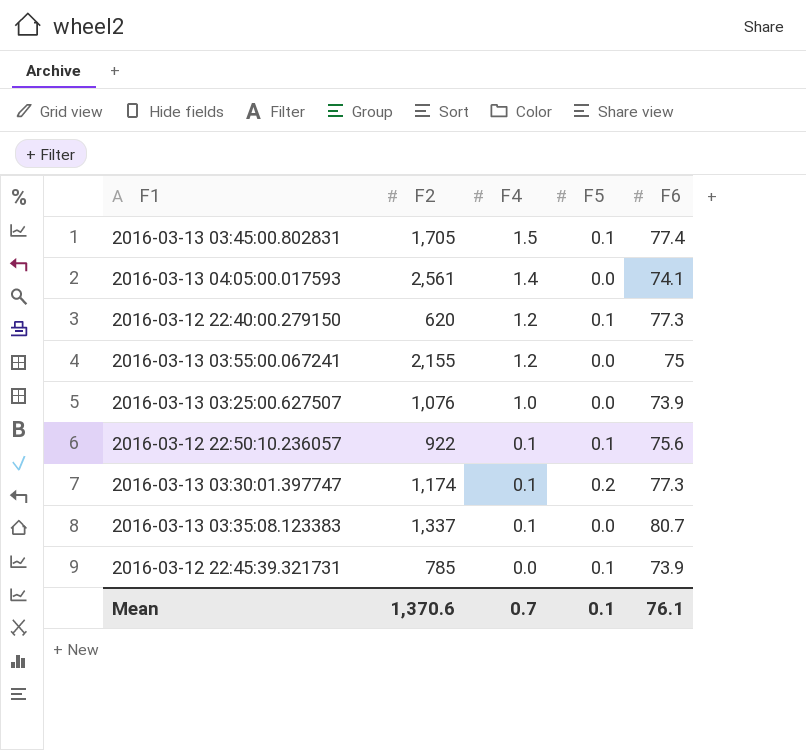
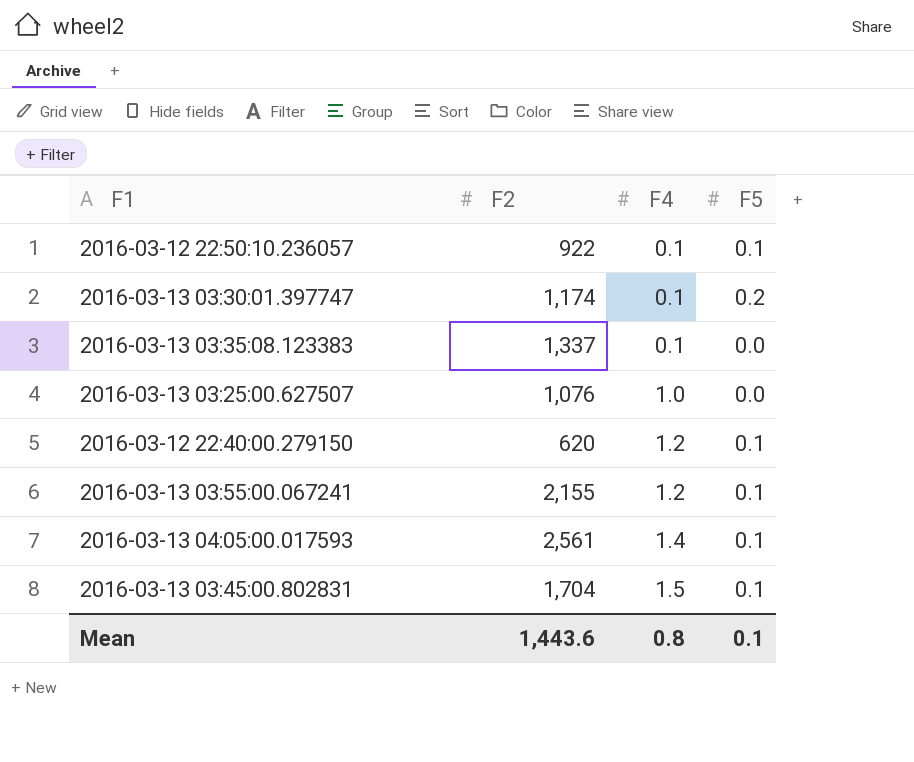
row order: F4 descending -> F4 ascending
column F6 | position: 5 -> none
row 2016-03-12 22:45:39.321731: 785 | 0.0 | 0.1 | 73.9 -> none
2016-03-13 03:55:00.067241 | F5: 0.0 -> 0.1
2016-03-13 04:05:00.017593 | F5: 0.0 -> 0.1
2016-03-13 03:45:00.802831 | F2: 1,705 -> 1,704
Mean | F2: 1,370.6 -> 1,443.6
Mean | F4: 0.7 -> 0.8

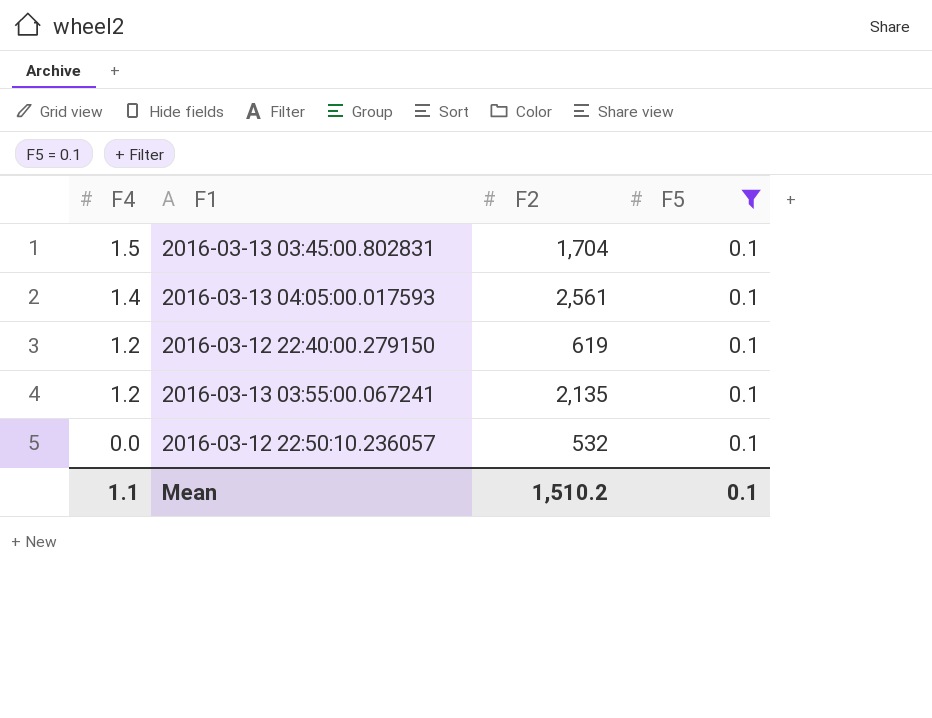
filter: none -> F5 = 0.1
row order: F4 ascending -> F4 descending
column F4 | position: 3 -> 1
2016-03-12 22:40:00.279150 | F2: 620 -> 619
2016-03-13 03:55:00.067241 | F2: 2,155 -> 2,135
2016-03-12 22:50:10.236057 | F4: 0.1 -> 0.0
2016-03-12 22:50:10.236057 | F2: 922 -> 532
Mean | F4: 0.8 -> 1.1
Mean | F2: 1,443.6 -> 1,510.2

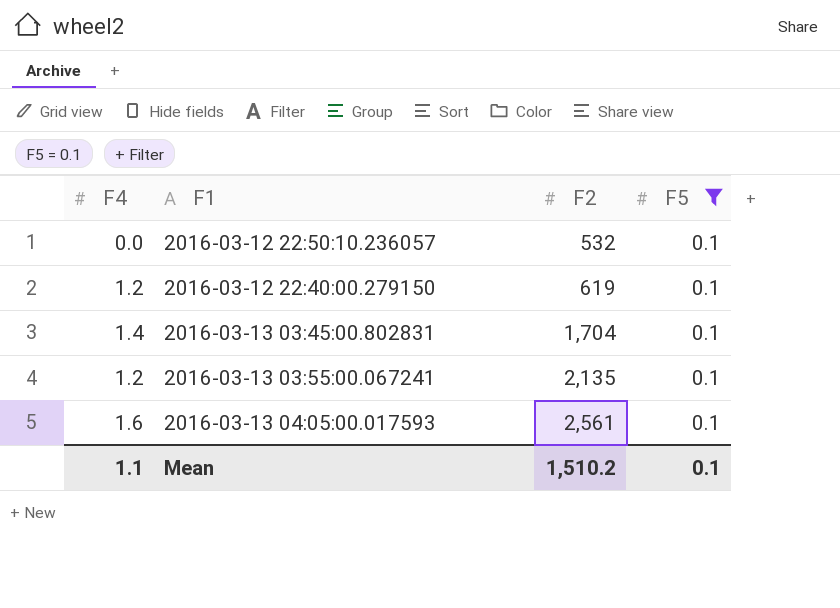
row order: F4 descending -> F2 ascending
2016-03-13 03:45:00.802831 | F4: 1.5 -> 1.4
2016-03-13 04:05:00.017593 | F4: 1.4 -> 1.6

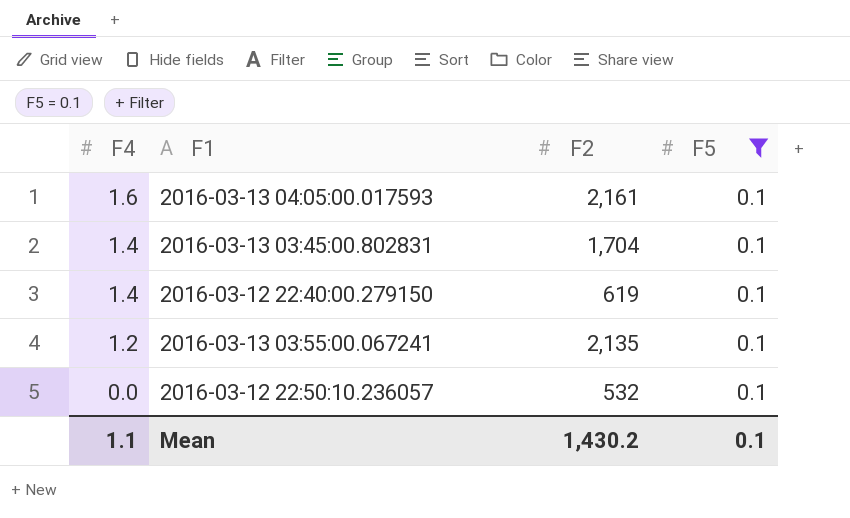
row order: F2 ascending -> F4 descending
2016-03-13 04:05:00.017593 | F2: 2,561 -> 2,161
2016-03-12 22:40:00.279150 | F4: 1.2 -> 1.4
Mean | F2: 1,510.2 -> 1,430.2

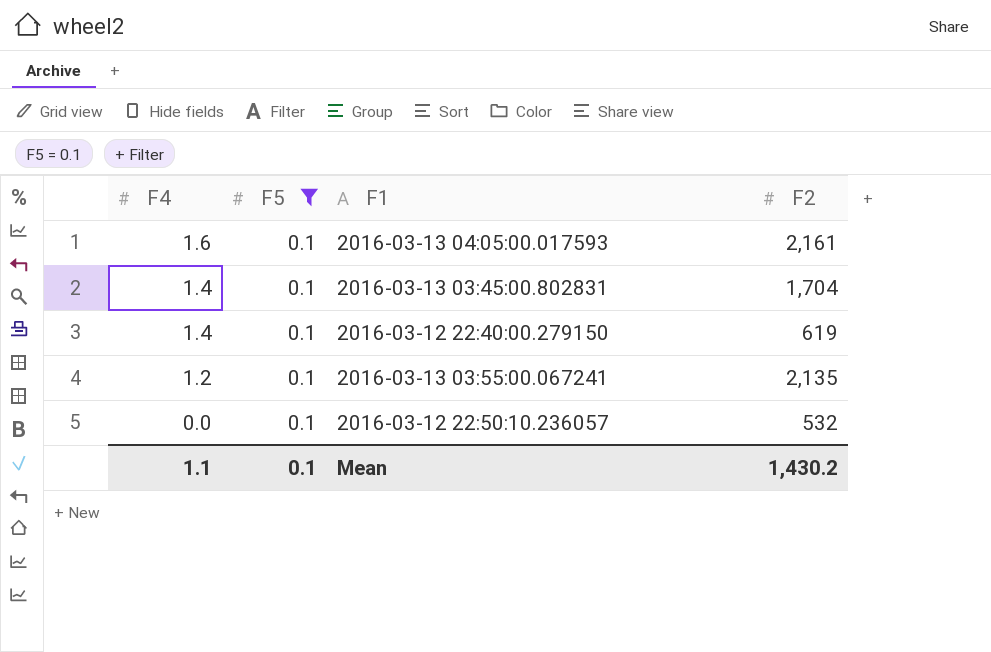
column F5 | position: 4 -> 2

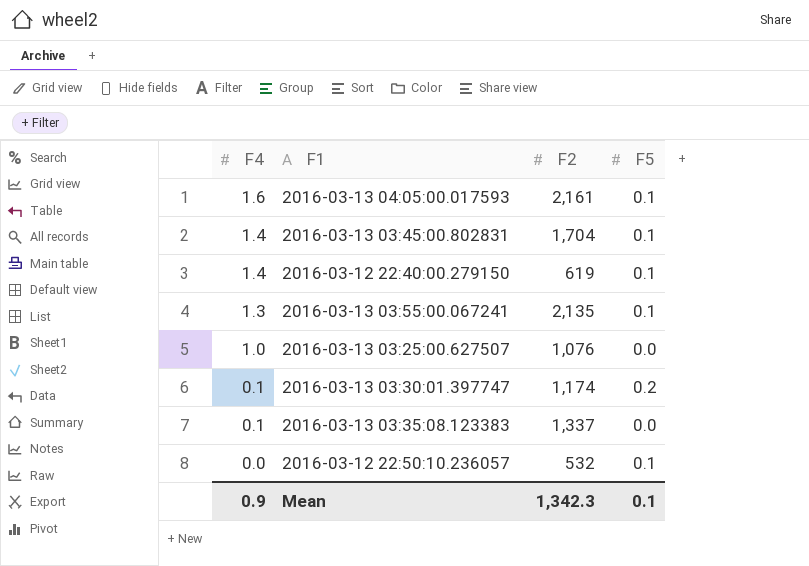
filter: F5 = 0.1 -> none
column F5 | position: 2 -> 4
2016-03-13 03:55:00.067241 | F4: 1.2 -> 1.3
Mean | F4: 1.1 -> 0.9
Mean | F2: 1,430.2 -> 1,342.3

